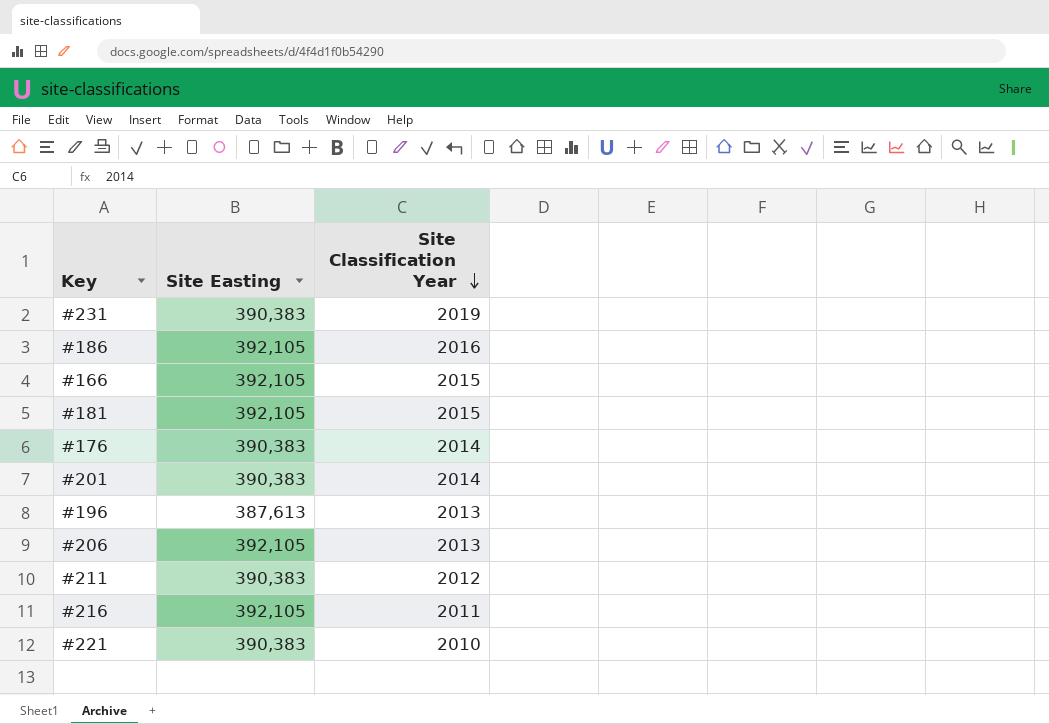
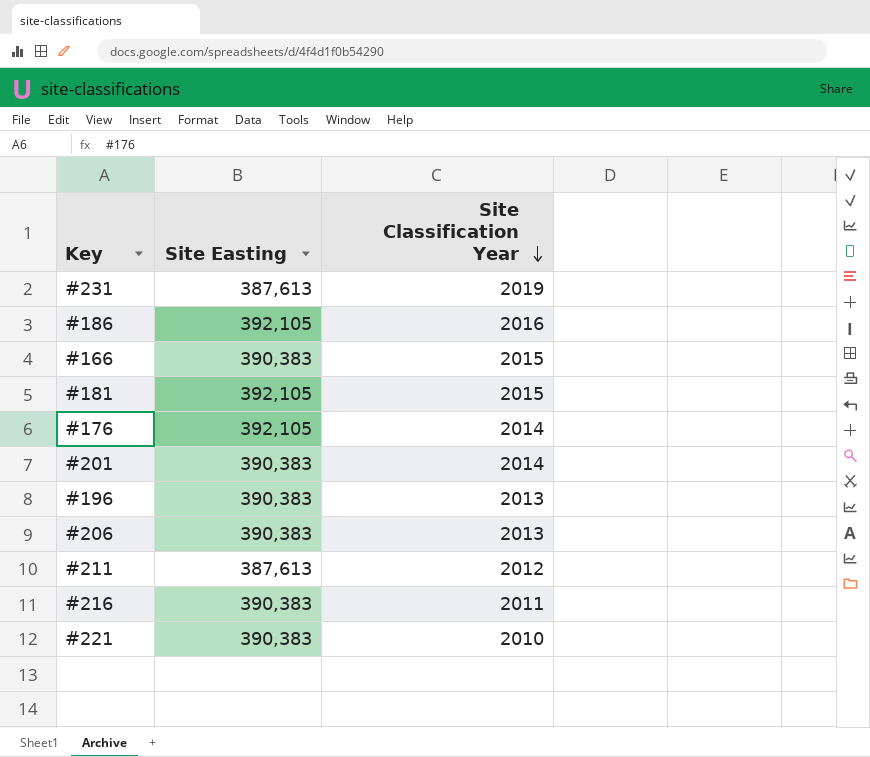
#231 | Site Easting: 390,383 -> 387,613
#166 | Site Easting: 392,105 -> 390,383
#176 | Site Easting: 390,383 -> 392,105
#196 | Site Easting: 387,613 -> 390,383
#206 | Site Easting: 392,105 -> 390,383
#211 | Site Easting: 390,383 -> 387,613
#216 | Site Easting: 392,105 -> 390,383

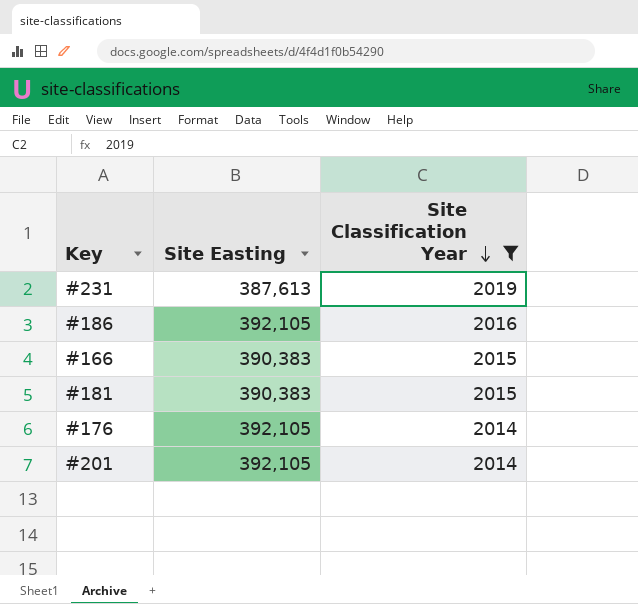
filter: none -> Site Classification Year >= 2014
#181 | Site Easting: 392,105 -> 390,383
#201 | Site Easting: 390,383 -> 392,105

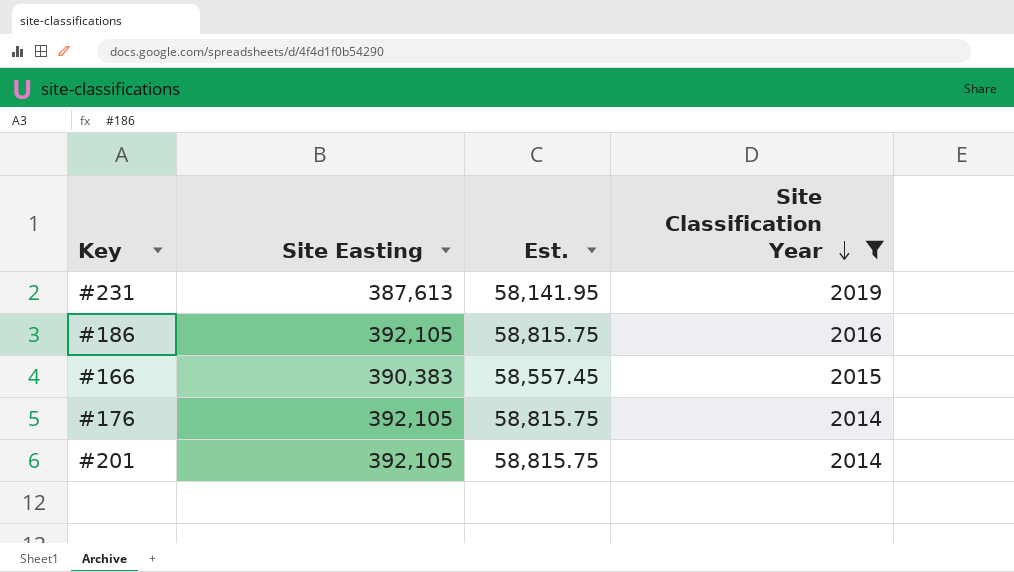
column Est. | formula: none -> [Site Easting] * 0.15
row #181: 390,383 | 2015 -> none

